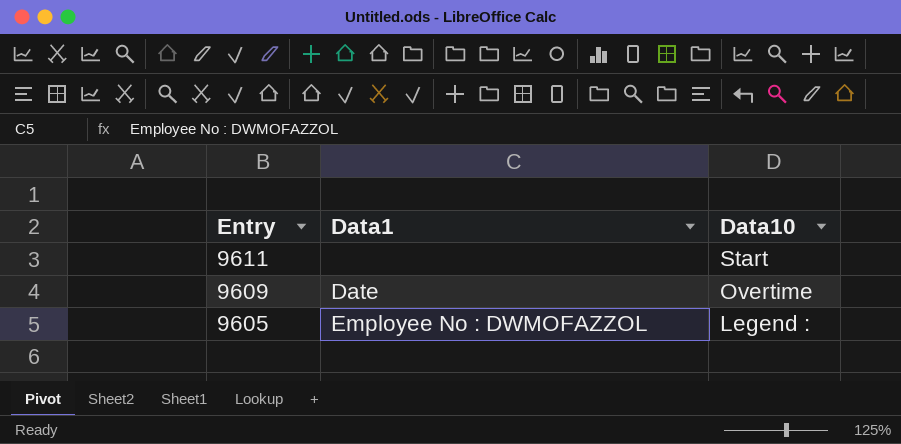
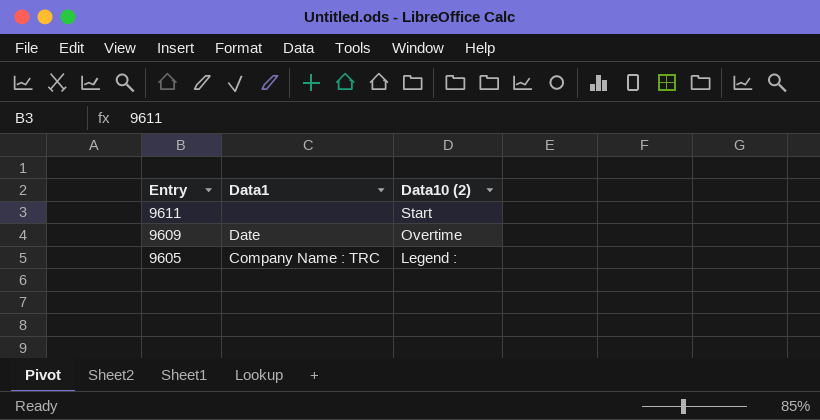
column name: Data10 -> Data10 (2)
9605 | Data1: Employee No : DWMOFAZZOL -> Company Name : TRC

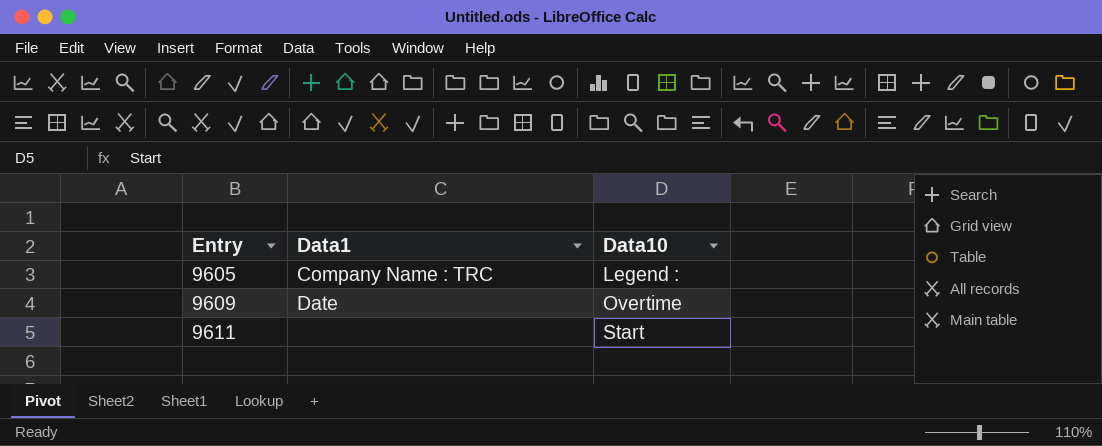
row order: Entry descending -> Entry ascending
column name: Data10 (2) -> Data10

